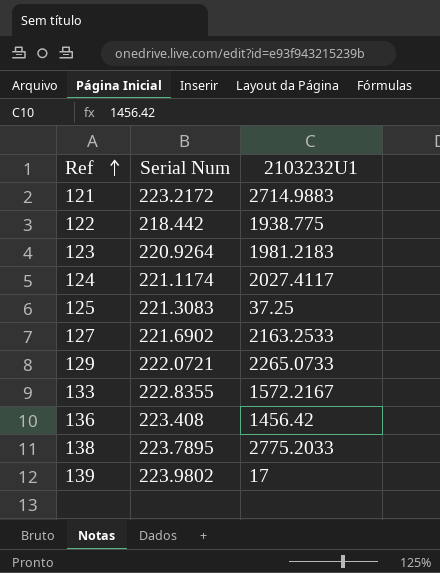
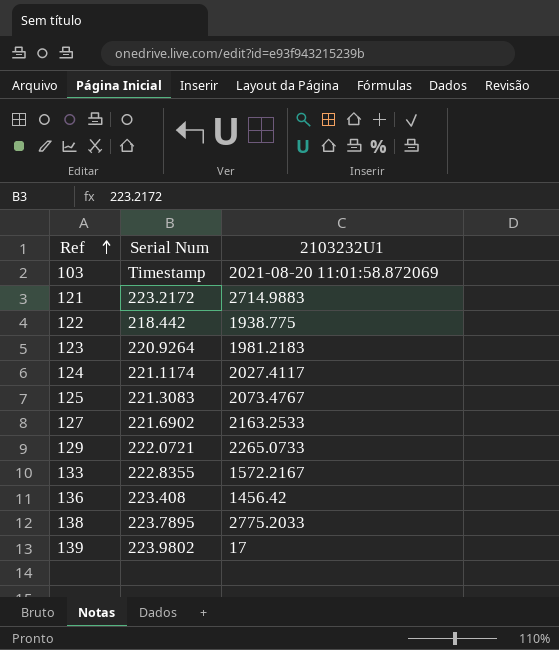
row 103: none -> Timestamp | 2021-08-20 11:01:58.872069
125 | 2103232U1: 37.25 -> 2073.4767

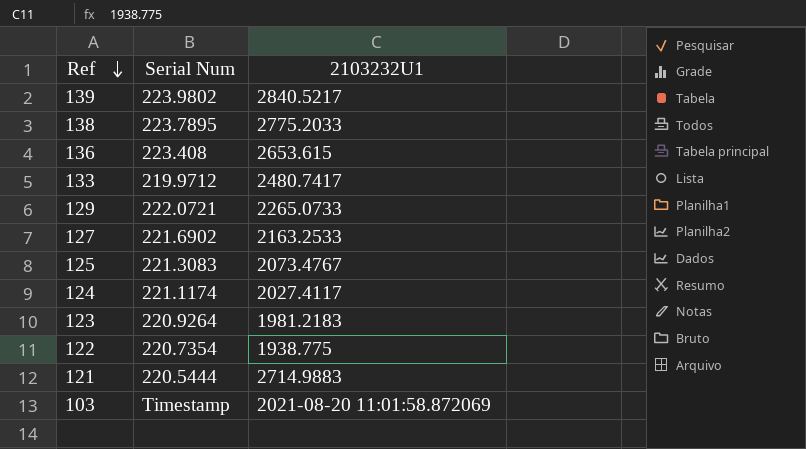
row order: Ref ascending -> Ref descending
139 | 2103232U1: 17 -> 2840.5217
136 | 2103232U1: 1456.42 -> 2653.615
133 | Serial Num: 222.8355 -> 219.9712
133 | 2103232U1: 1572.2167 -> 2480.7417
122 | Serial Num: 218.442 -> 220.7354
121 | Serial Num: 223.2172 -> 220.5444

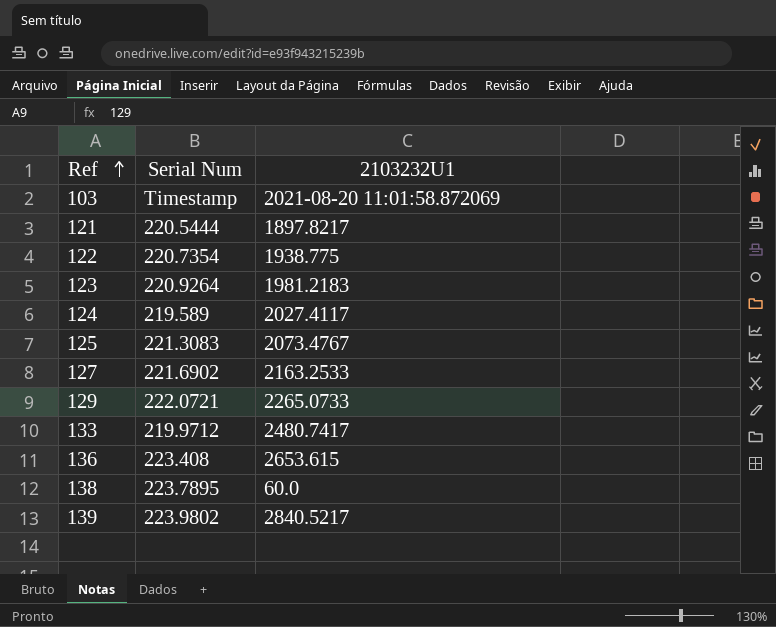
row order: Ref descending -> Ref ascending
121 | 2103232U1: 2714.9883 -> 1897.8217
124 | Serial Num: 221.1174 -> 219.589
138 | 2103232U1: 2775.2033 -> 60.0

